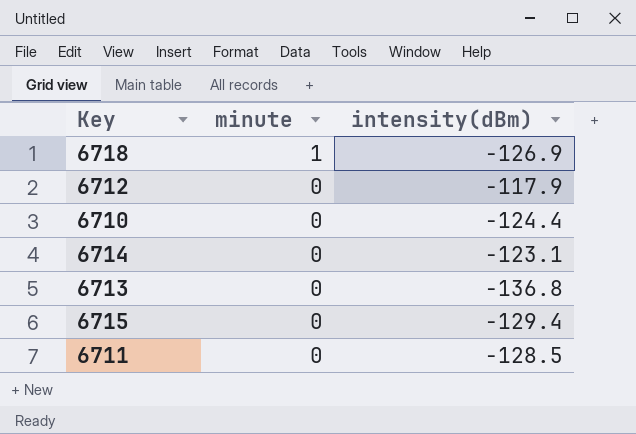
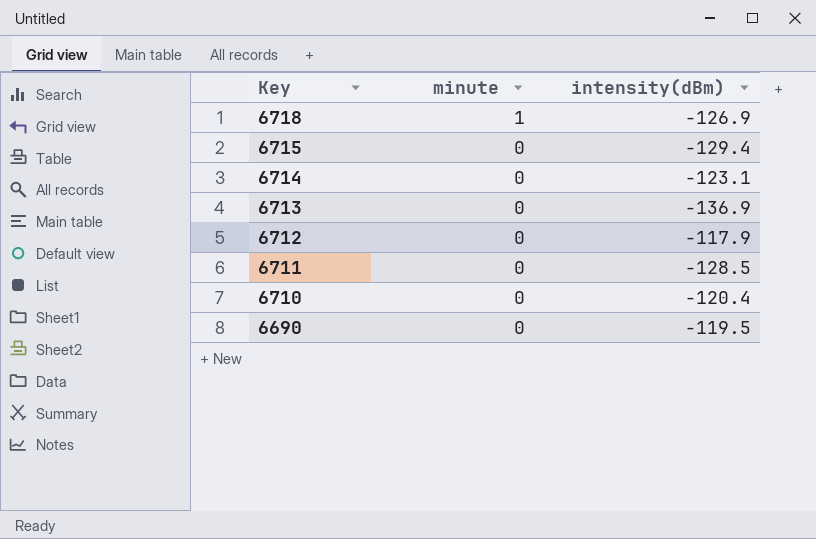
row order: minute descending -> Key descending
6713 | intensity(dBm): -136.8 -> -136.9
6710 | intensity(dBm): -124.4 -> -120.4
row 6690: none -> 0 | -119.5

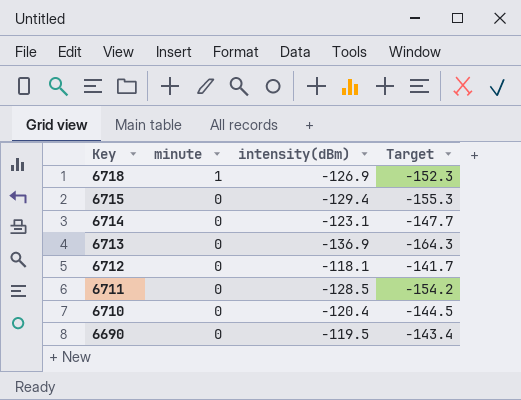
column Target | formula: none -> [intensity(dBm)] * 1.2
6712 | intensity(dBm): -117.9 -> -118.1

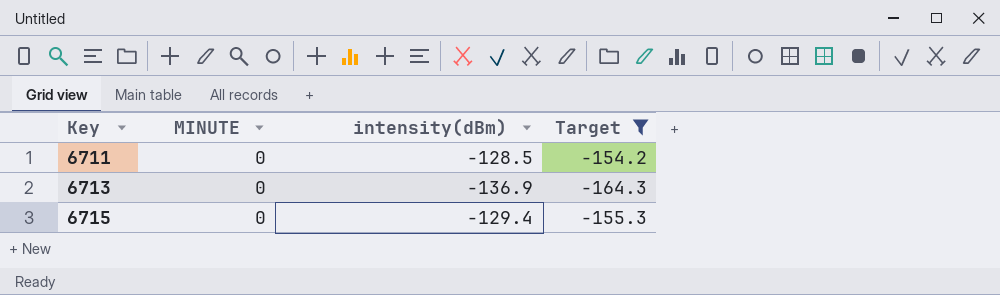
filter: none -> Target <= -154.2
row order: Key descending -> Key ascending
column name: minute -> MINUTE

